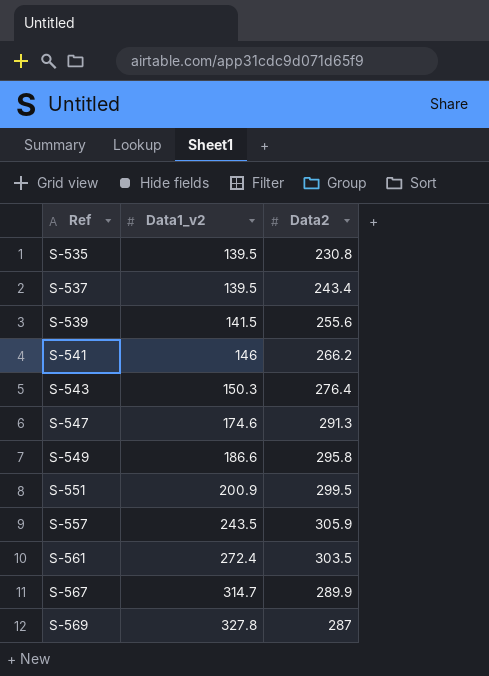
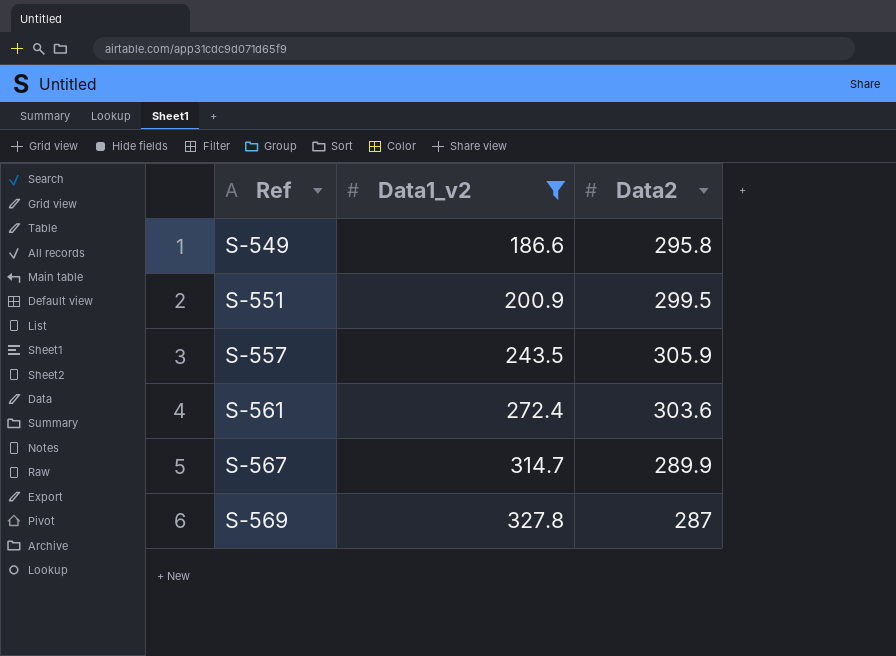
filter: none -> Data1_v2 >= 186.6
S-561 | Data2: 303.5 -> 303.6

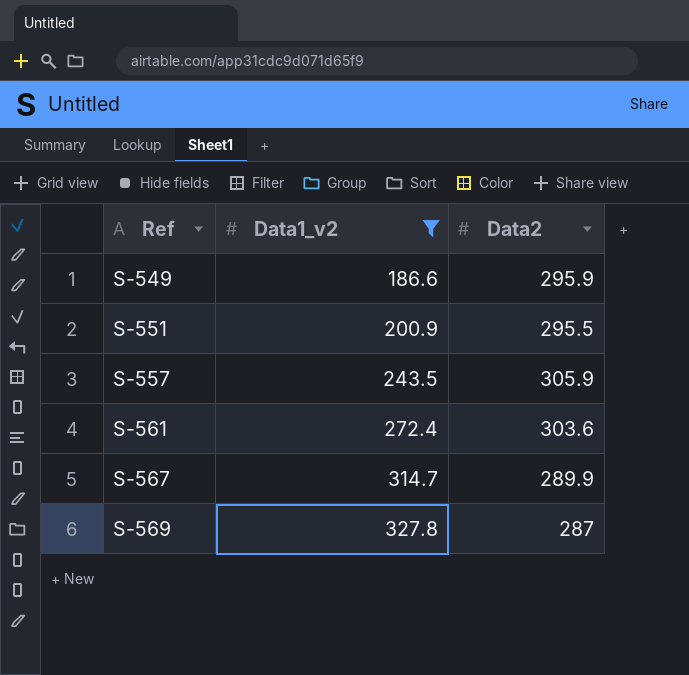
S-549 | Data2: 295.8 -> 295.9
S-551 | Data2: 299.5 -> 295.5

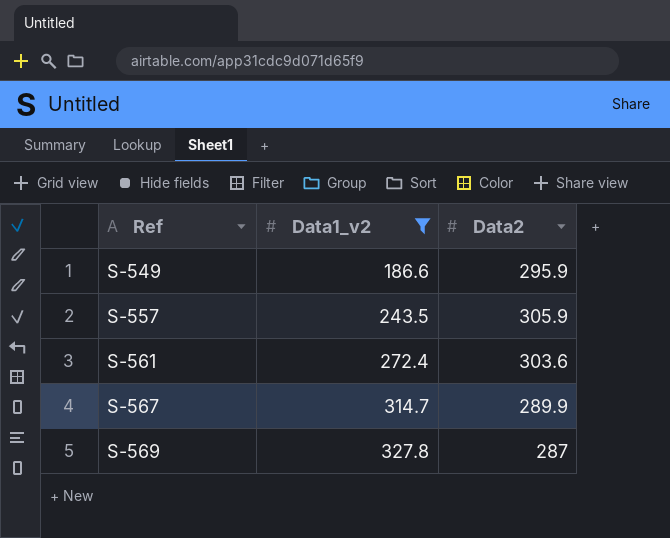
row S-551: 200.9 | 295.5 -> none

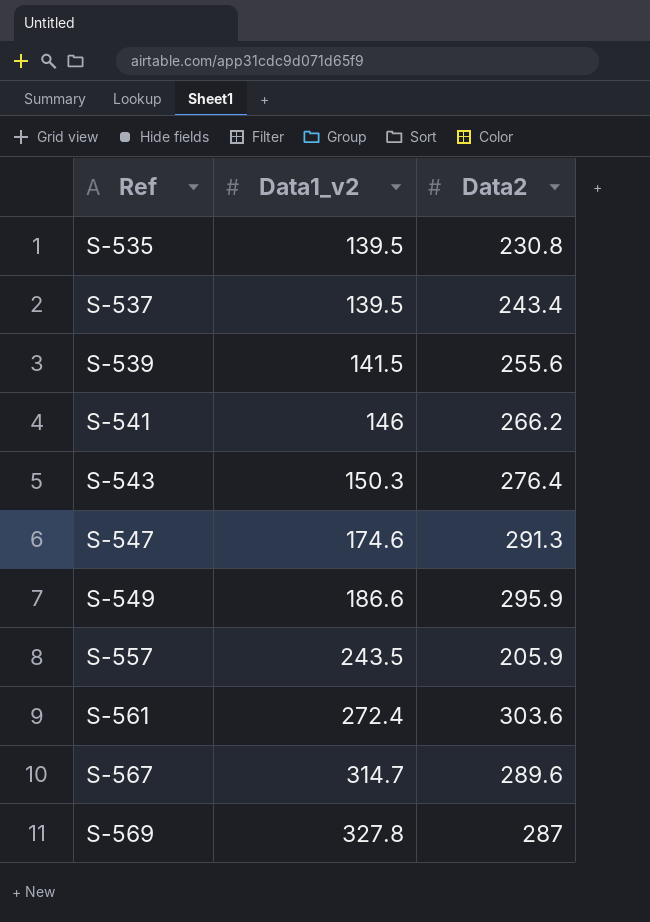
filter: Data1_v2 >= 186.6 -> none
S-557 | Data2: 305.9 -> 205.9
S-567 | Data2: 289.9 -> 289.6

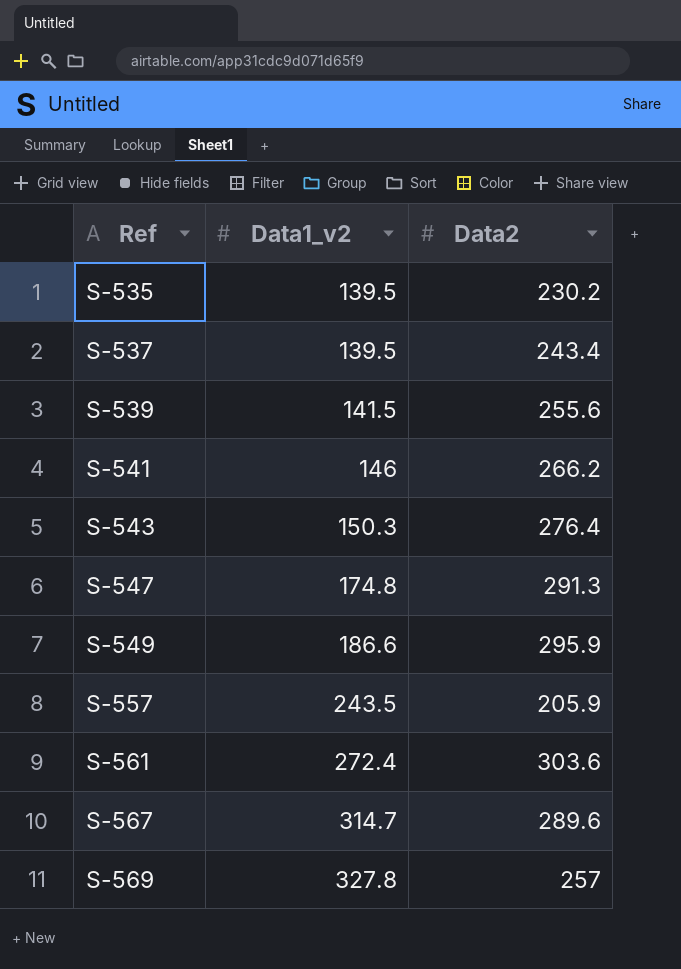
S-535 | Data2: 230.8 -> 230.2
S-547 | Data1_v2: 174.6 -> 174.8
S-569 | Data2: 287 -> 257

